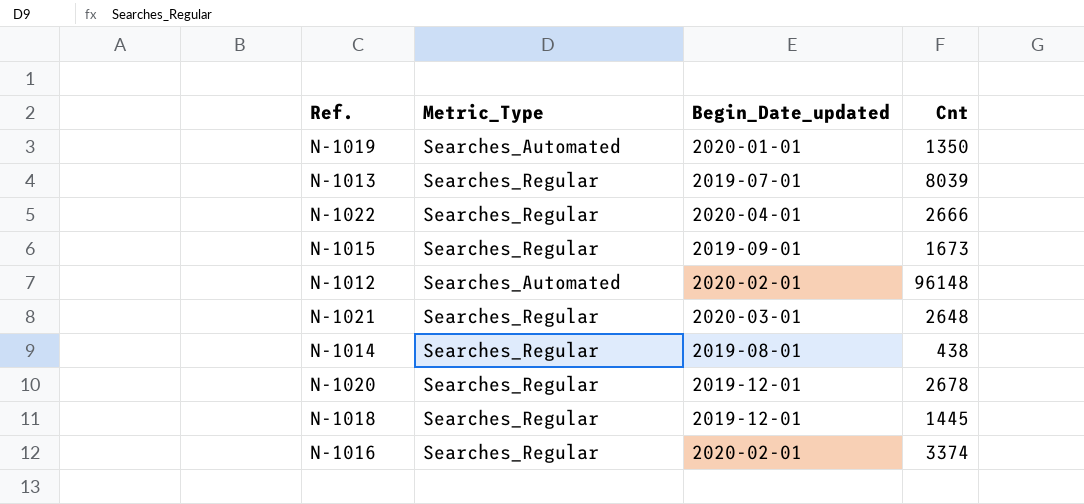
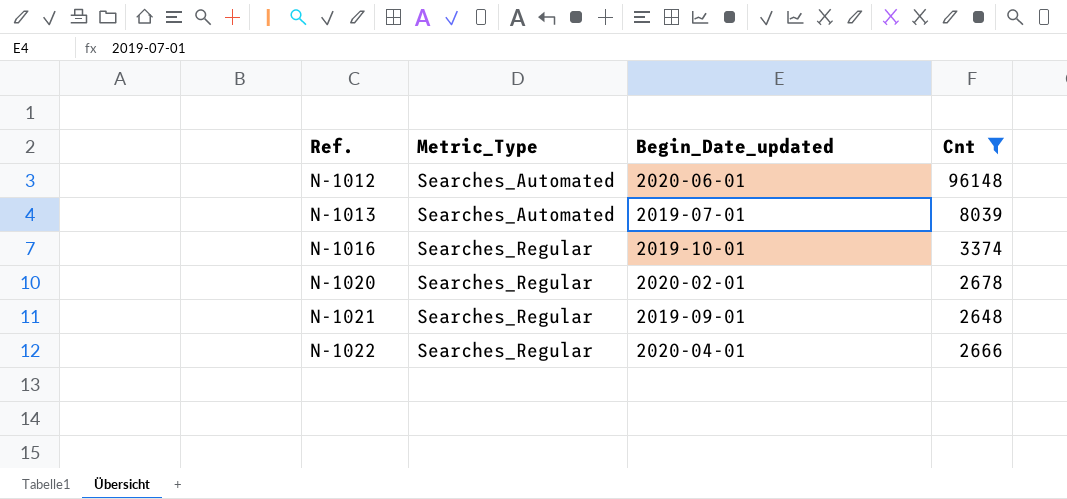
filter: none -> Cnt >= 2648
row order: none -> Ref. ascending
N-1012 | Begin_Date_updated: 2020-02-01 -> 2020-06-01
N-1013 | Metric_Type: Searches_Regular -> Searches_Automated
N-1016 | Begin_Date_updated: 2020-02-01 -> 2019-10-01
N-1020 | Begin_Date_updated: 2019-12-01 -> 2020-02-01
N-1021 | Begin_Date_updated: 2020-03-01 -> 2019-09-01

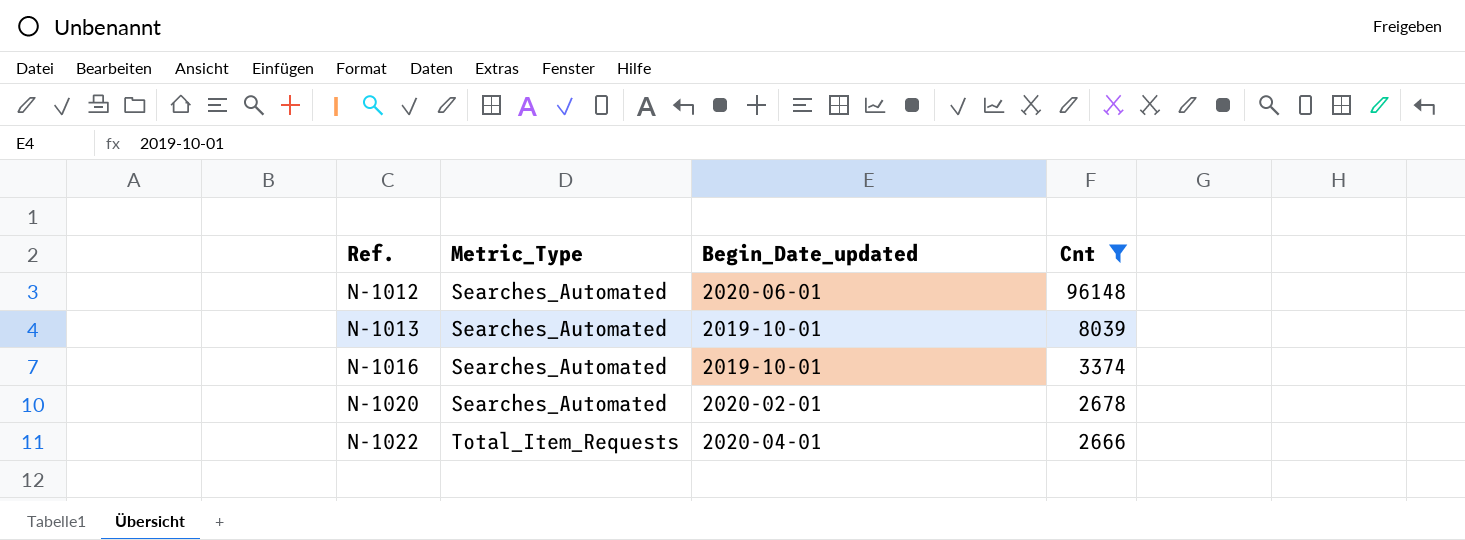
row N-1021: Searches_Regular | 2019-09-01 | 2648 -> none
N-1013 | Begin_Date_updated: 2019-07-01 -> 2019-10-01
N-1016 | Metric_Type: Searches_Regular -> Searches_Automated
N-1020 | Metric_Type: Searches_Regular -> Searches_Automated
N-1022 | Metric_Type: Searches_Regular -> Total_Item_Requests

